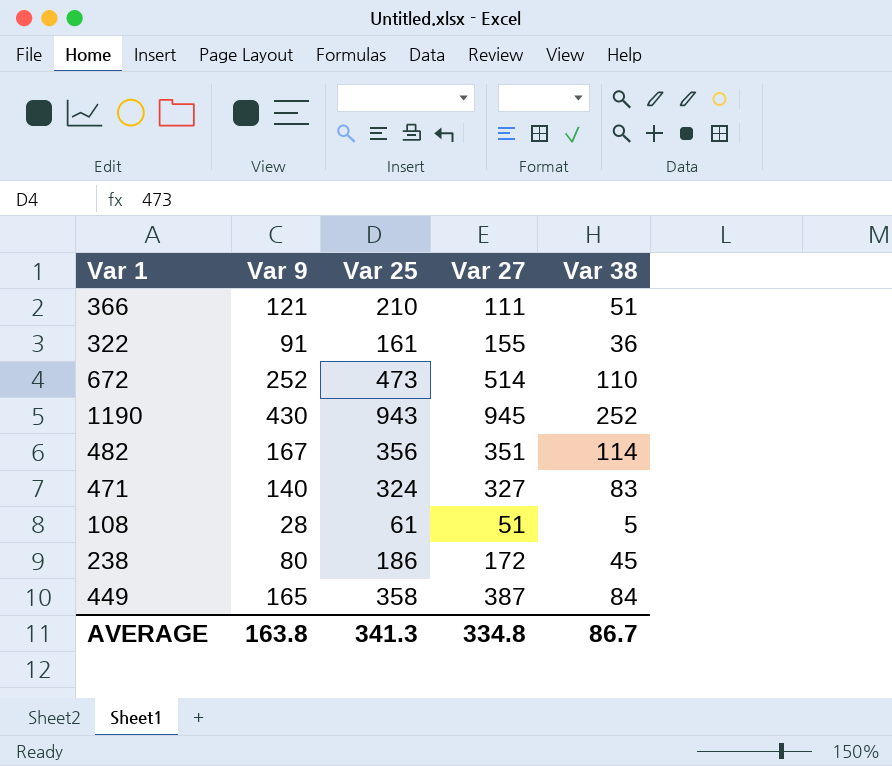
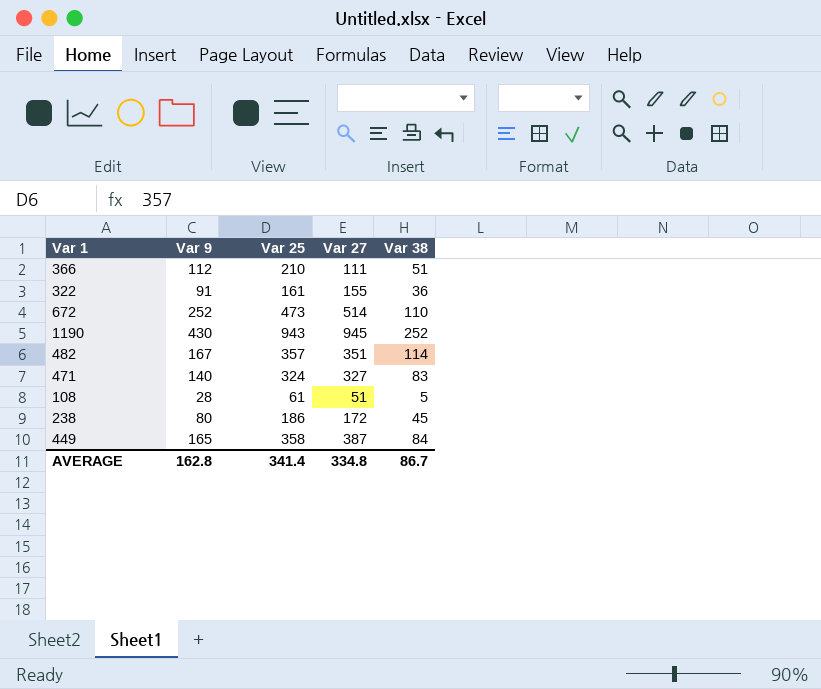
366 | Var 9: 121 -> 112
482 | Var 25: 356 -> 357
AVERAGE | Var 9: 163.8 -> 162.8
AVERAGE | Var 25: 341.3 -> 341.4

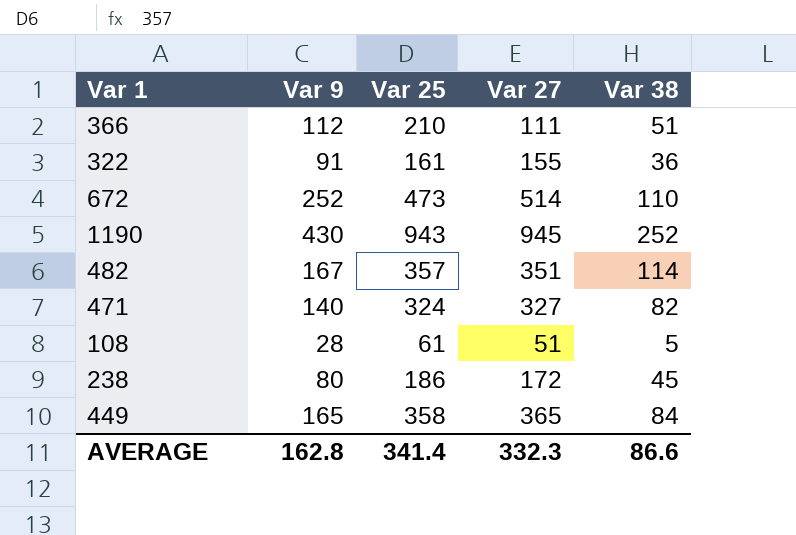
471 | Var 38: 83 -> 82
449 | Var 27: 387 -> 365
AVERAGE | Var 27: 334.8 -> 332.3
AVERAGE | Var 38: 86.7 -> 86.6

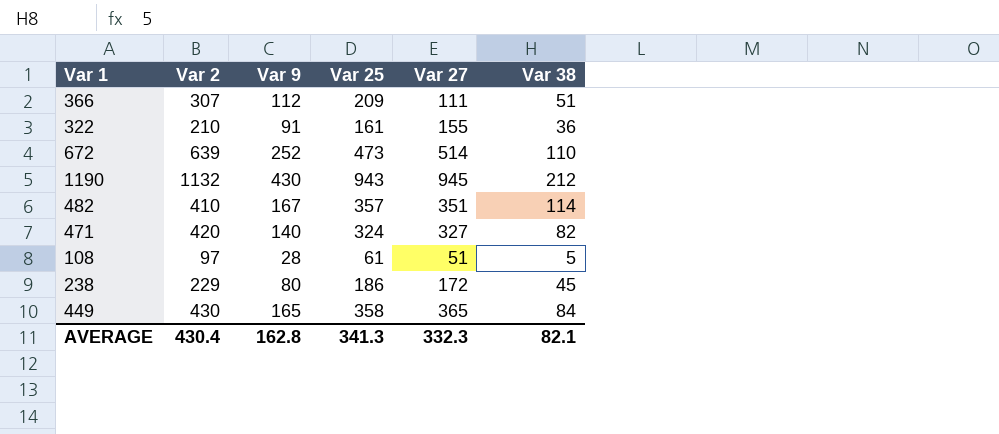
column Var 2 | position: none -> 2
366 | Var 25: 210 -> 209
1190 | Var 38: 252 -> 212
AVERAGE | Var 25: 341.4 -> 341.3
AVERAGE | Var 38: 86.6 -> 82.1

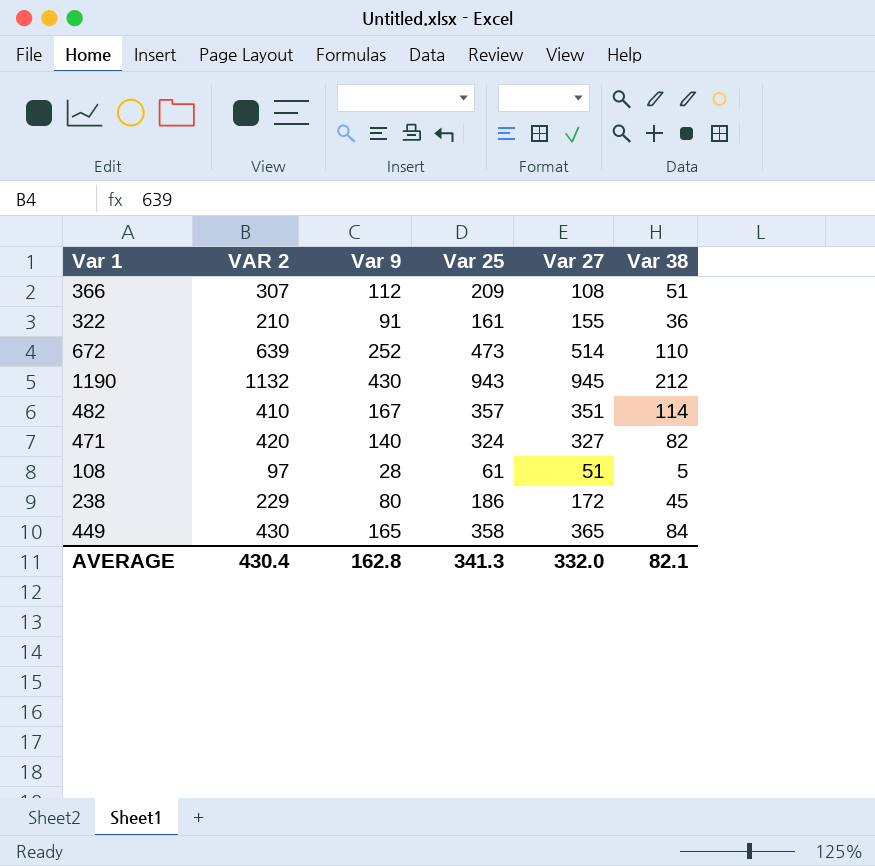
column name: Var 2 -> VAR 2
366 | Var 27: 111 -> 108
AVERAGE | Var 27: 332.3 -> 332.0

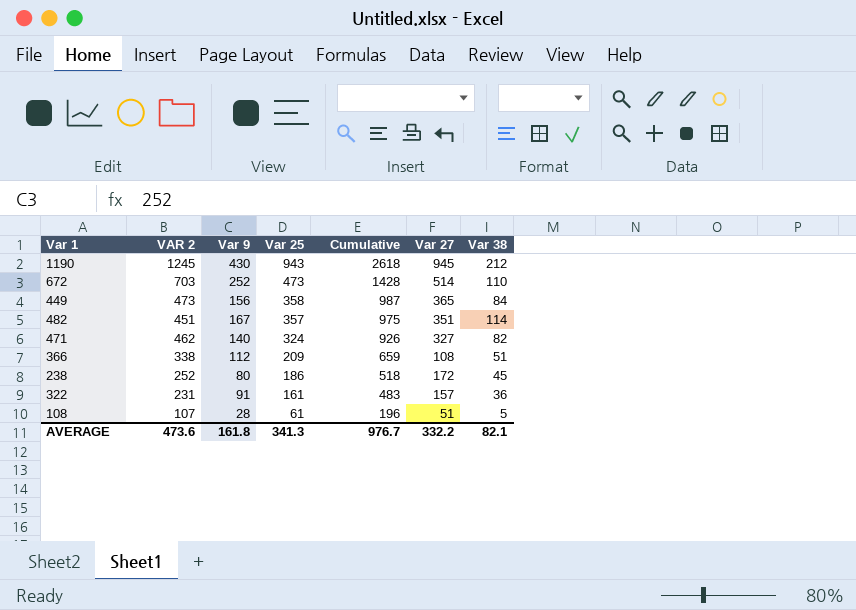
row order: none -> Var 25 descending
column Cumulative | formula: none -> [VAR 2] + [Var 9] + [Var 25]
1190 | VAR 2: 1132 -> 1245
672 | VAR 2: 639 -> 703
449 | VAR 2: 430 -> 473
449 | Var 9: 165 -> 156
482 | VAR 2: 410 -> 451
471 | VAR 2: 420 -> 462
366 | VAR 2: 307 -> 338
238 | VAR 2: 229 -> 252
322 | VAR 2: 210 -> 231
322 | Var 27: 155 -> 157
108 | VAR 2: 97 -> 107
AVERAGE | VAR 2: 430.4 -> 473.6
AVERAGE | Var 9: 162.8 -> 161.8
AVERAGE | Var 27: 332.0 -> 332.2

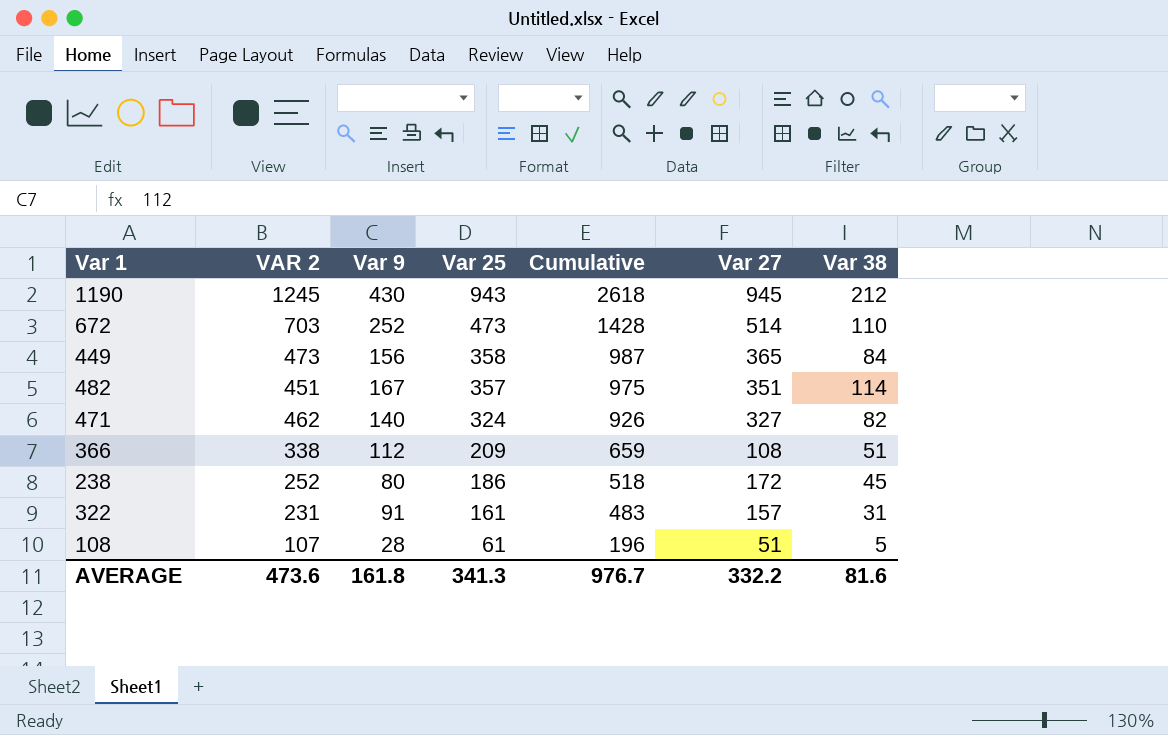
322 | Var 38: 36 -> 31
AVERAGE | Var 38: 82.1 -> 81.6

